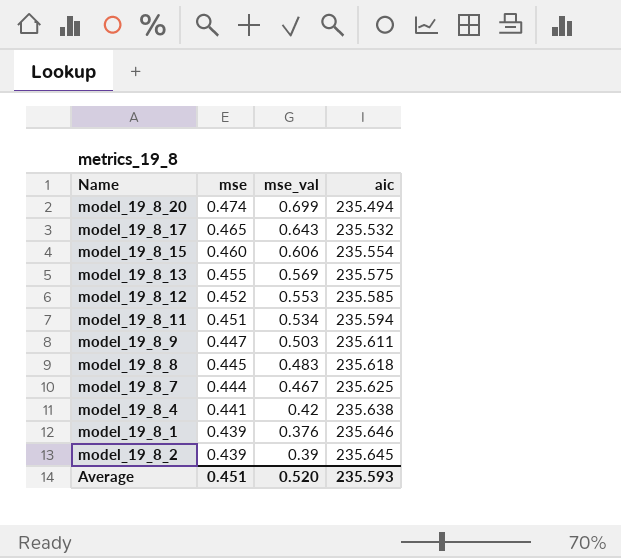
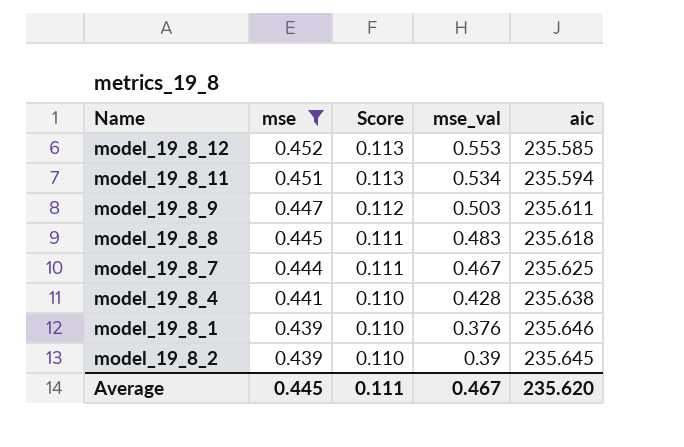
filter: none -> mse <= 0.452
column Score | formula: none -> [mse] * 0.25
model_19_8_4 | mse_val: 0.42 -> 0.428
Average | mse: 0.451 -> 0.445
Average | mse_val: 0.520 -> 0.467
Average | aic: 235.593 -> 235.620

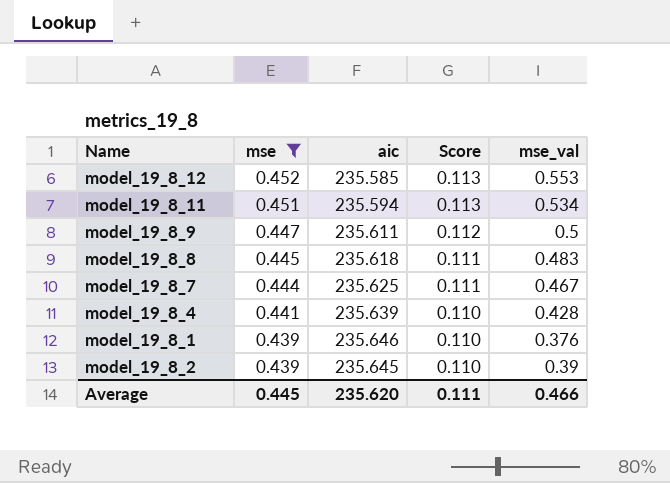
column aic | position: 5 -> 3
model_19_8_9 | mse_val: 0.503 -> 0.5
model_19_8_4 | aic: 235.638 -> 235.639
Average | mse_val: 0.467 -> 0.466

